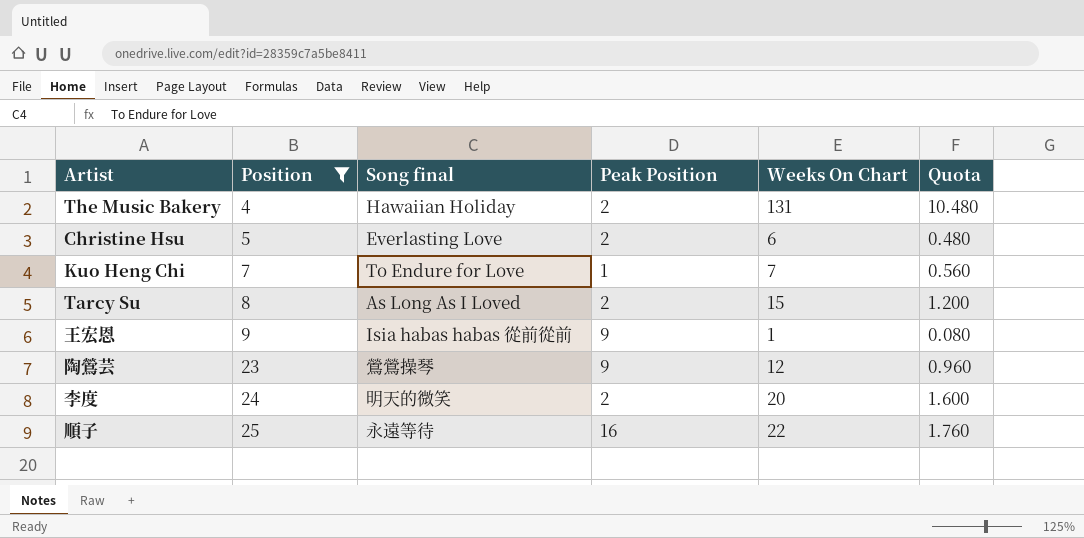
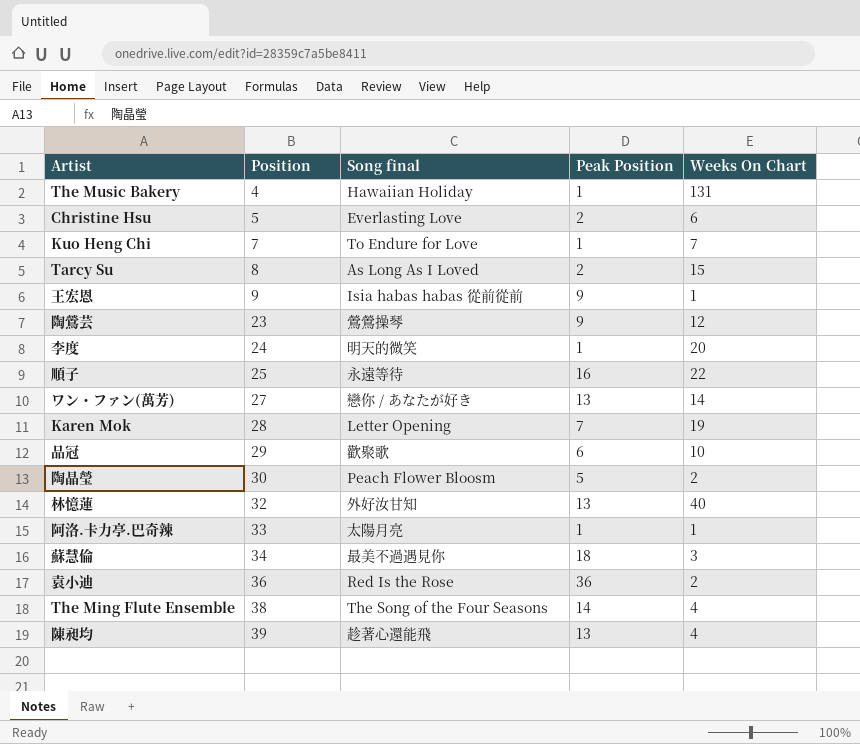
filter: Position <= 25 -> none
column Quota | formula: [Weeks On Chart] * 0.08 -> none
The Music Bakery | Peak Position: 2 -> 1
李度 | Peak Position: 2 -> 1

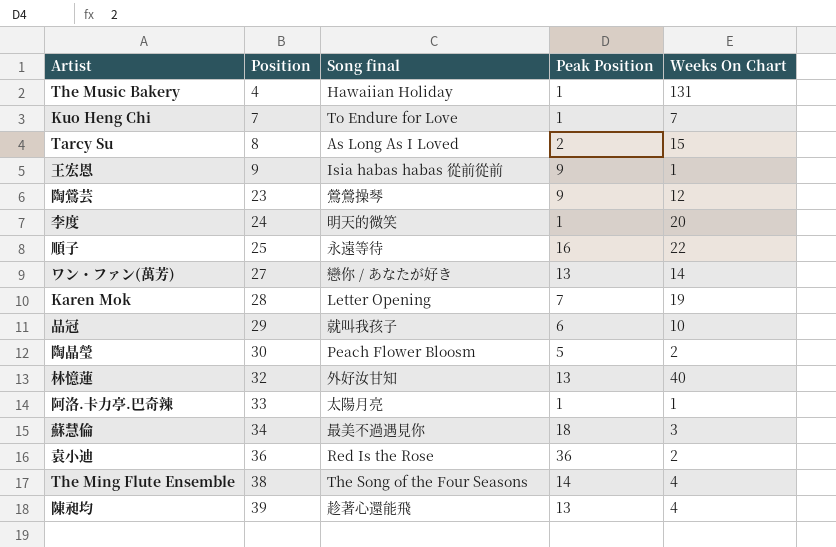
row Christine Hsu: 5 | Everlasting Love | 2 | 6 -> none
品冠 | Song final: 歡聚歌 -> 就叫我孩子

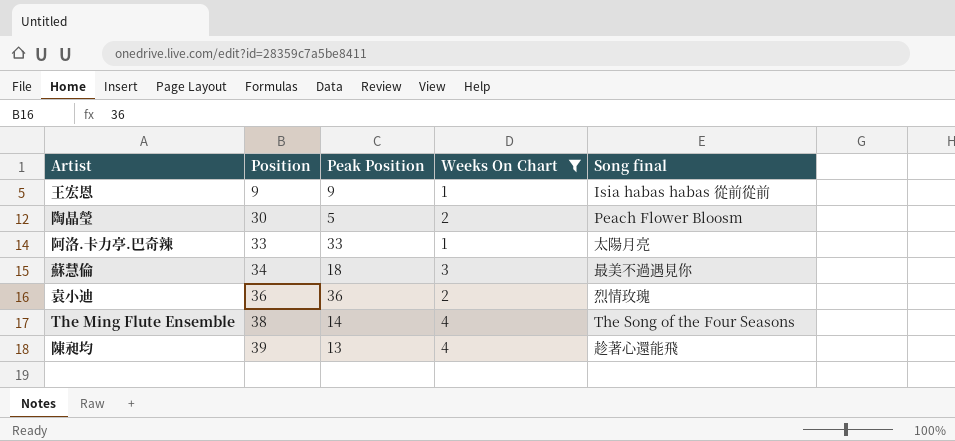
filter: none -> Weeks On Chart <= 4
column Song final | position: 3 -> 5
阿洛.卡力亭.巴奇辣 | Peak Position: 1 -> 33
袁小迪 | Song final: Red Is the Rose -> 烈情玫瑰

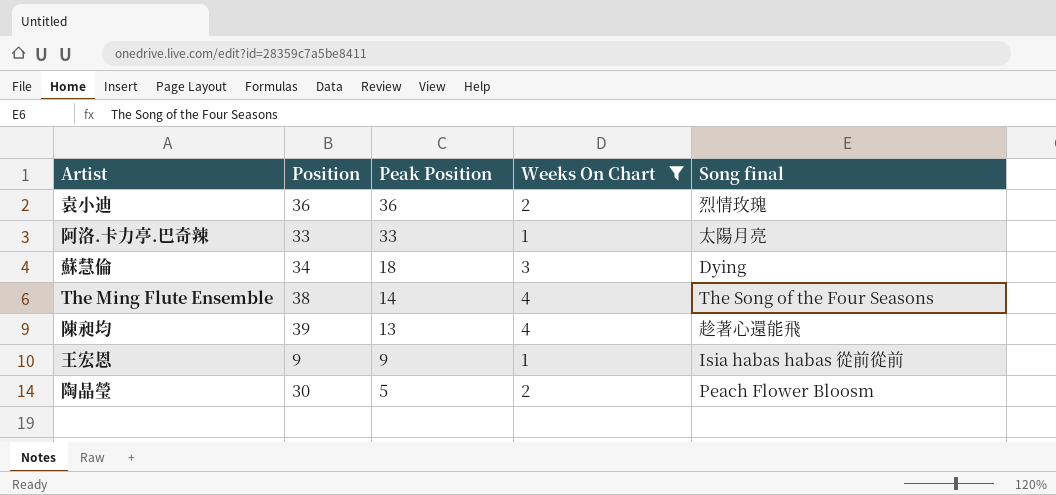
row order: Position ascending -> Peak Position descending
蘇慧倫 | Song final: 最美不過遇見你 -> Dying

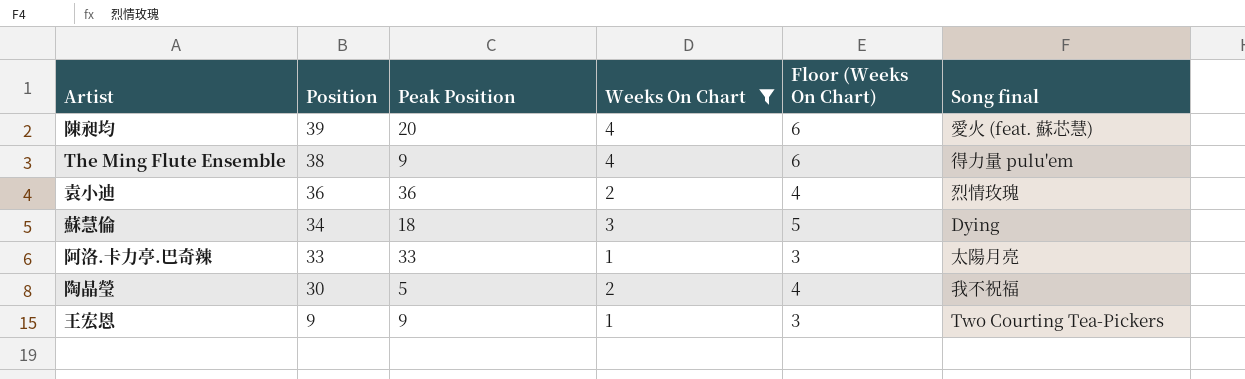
row order: Peak Position descending -> Position descending
column Floor (Weeks On Chart) | formula: none -> [Weeks On Chart] + 2
陳昶均 | Peak Position: 13 -> 20
陳昶均 | Song final: 趁著心還能飛 -> 愛火 (feat. 蘇芯慧)
The Ming Flute Ensemble | Peak Position: 14 -> 9
The Ming Flute Ensemble | Song final: The Song of the Four Seasons -> 得力量 pulu'em
陶晶瑩 | Song final: Peach Flower Bloosm -> 我不祝福
王宏恩 | Song final: Isia habas habas 從前從前 -> Two Courting Tea-Pickers

